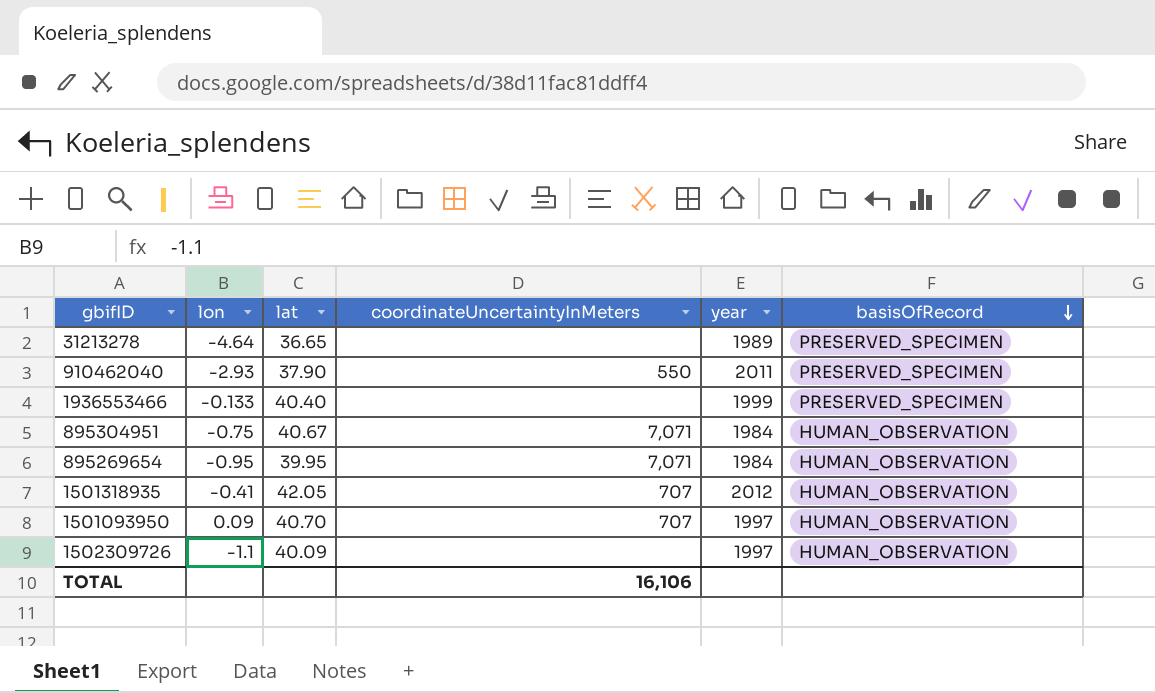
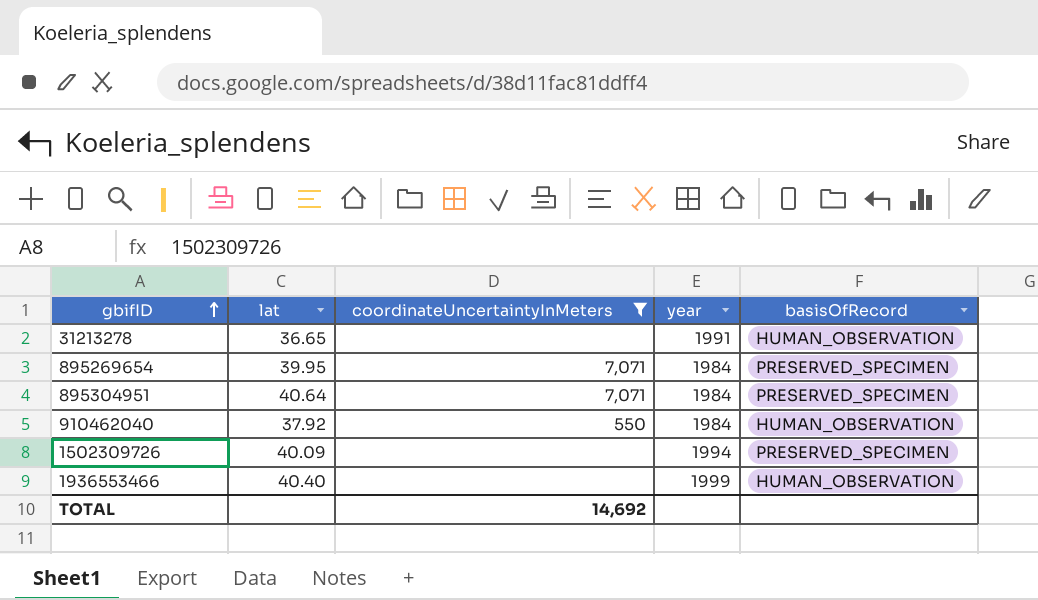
filter: none -> coordinateUncertaintyInMeters != 707
row order: basisOfRecord descending -> gbifID ascending
column lon | position: 2 -> none
31213278 | year: 1989 -> 1991
31213278 | basisOfRecord: PRESERVED_SPECIMEN -> HUMAN_OBSERVATION
895269654 | basisOfRecord: HUMAN_OBSERVATION -> PRESERVED_SPECIMEN
895304951 | lat: 40.67 -> 40.64
895304951 | basisOfRecord: HUMAN_OBSERVATION -> PRESERVED_SPECIMEN
910462040 | lat: 37.90 -> 37.92
910462040 | year: 2011 -> 1984
910462040 | basisOfRecord: PRESERVED_SPECIMEN -> HUMAN_OBSERVATION
1502309726 | year: 1997 -> 1994
1502309726 | basisOfRecord: HUMAN_OBSERVATION -> PRESERVED_SPECIMEN
1936553466 | basisOfRecord: PRESERVED_SPECIMEN -> HUMAN_OBSERVATION
TOTAL | coordinateUncertaintyInMeters: 16,106 -> 14,692

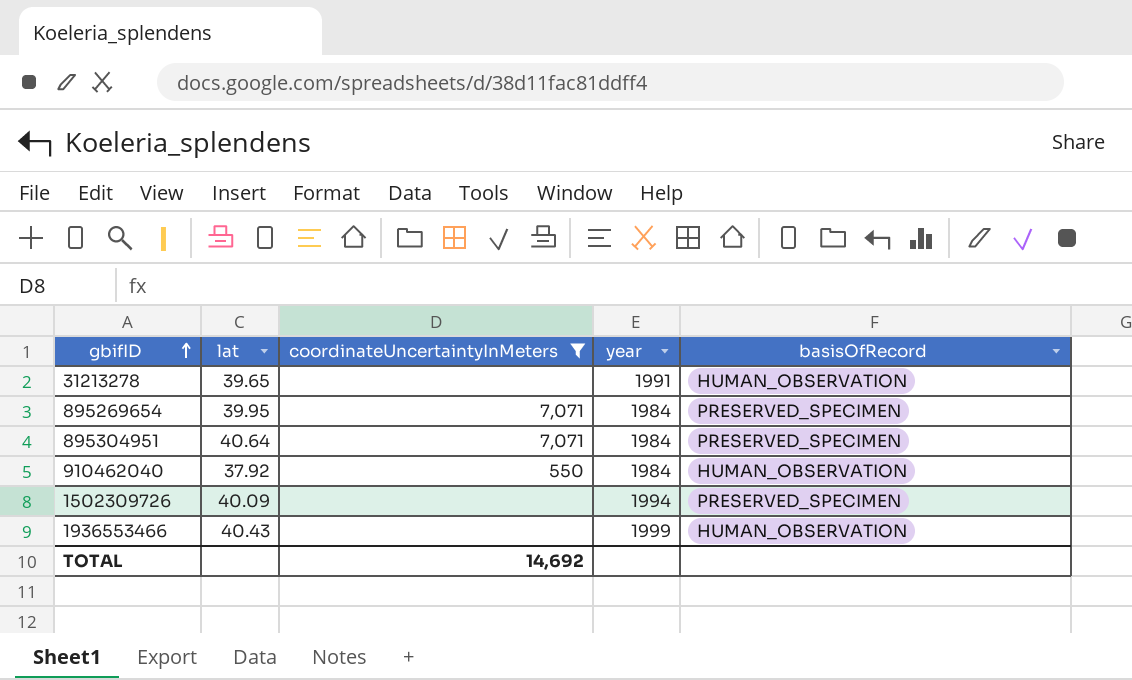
31213278 | lat: 36.65 -> 39.65
1936553466 | lat: 40.40 -> 40.43

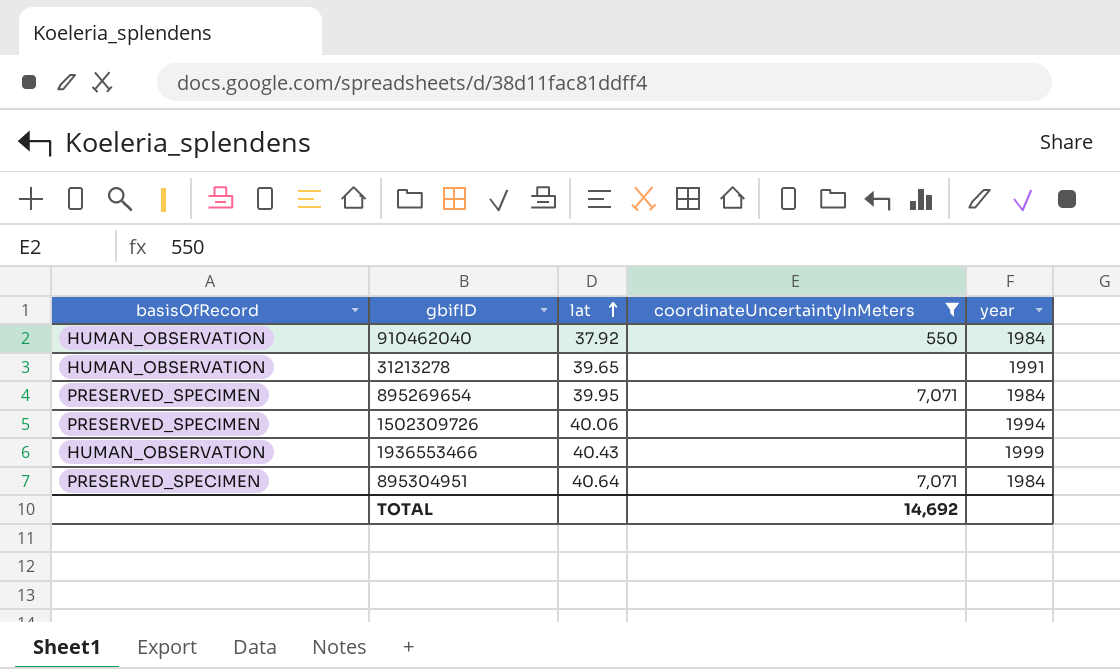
row order: gbifID ascending -> lat ascending
column basisOfRecord | position: 5 -> 1
1502309726 | lat: 40.09 -> 40.06

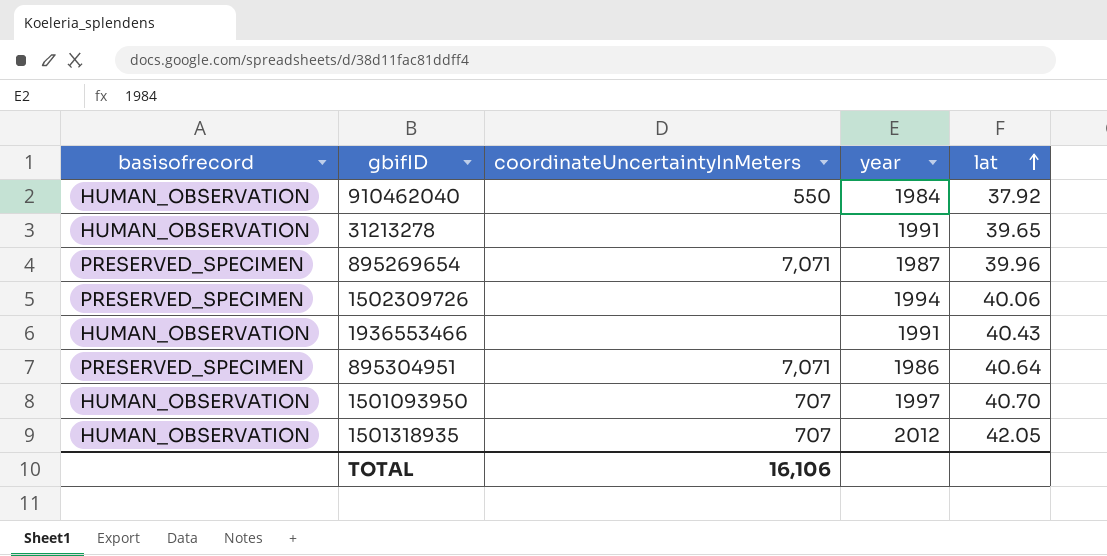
filter: coordinateUncertaintyInMeters != 707 -> none
column name: basisOfRecord -> basisofrecord
column lat | position: 3 -> 5
895269654 | year: 1984 -> 1987
895269654 | lat: 39.95 -> 39.96
1936553466 | year: 1999 -> 1991
895304951 | year: 1984 -> 1986
TOTAL | coordinateUncertaintyInMeters: 14,692 -> 16,106

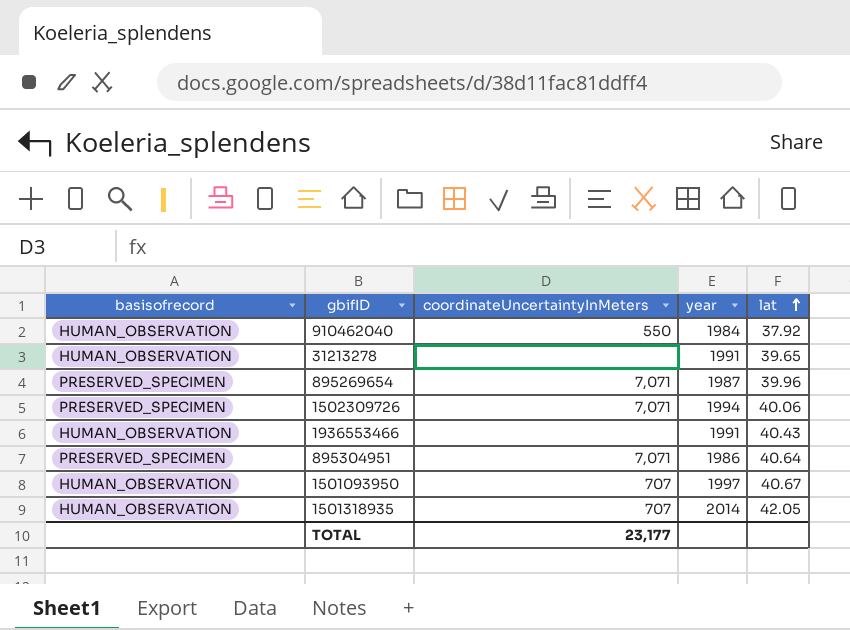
1502309726 | coordinateUncertaintyInMeters: none -> 7,071
1501093950 | lat: 40.70 -> 40.67
1501318935 | year: 2012 -> 2014
TOTAL | coordinateUncertaintyInMeters: 16,106 -> 23,177

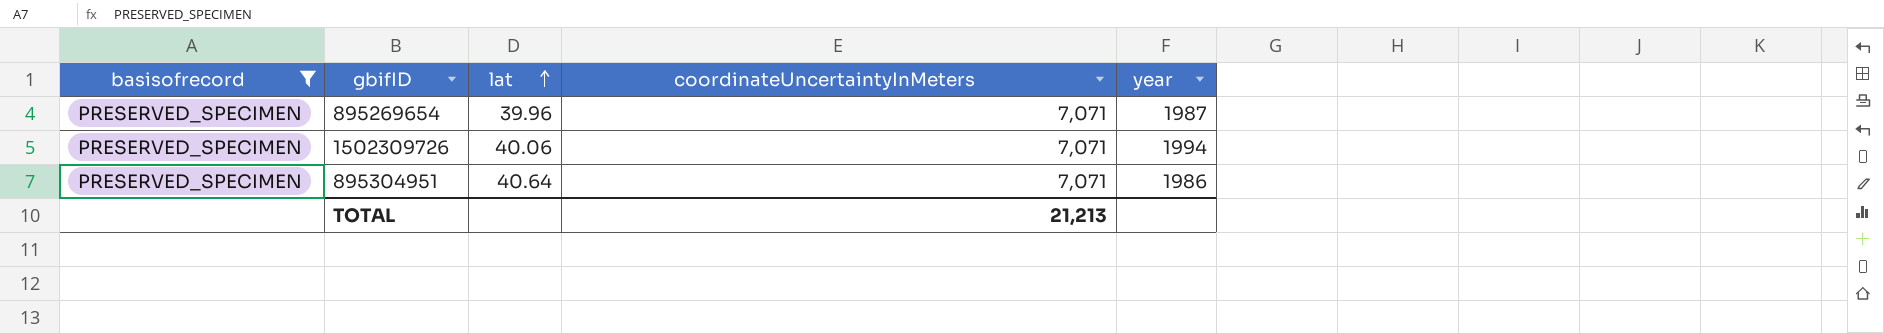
filter: none -> basisofrecord = PRESERVED_SPECIMEN
column lat | position: 5 -> 3
TOTAL | coordinateUncertaintyInMeters: 23,177 -> 21,213

